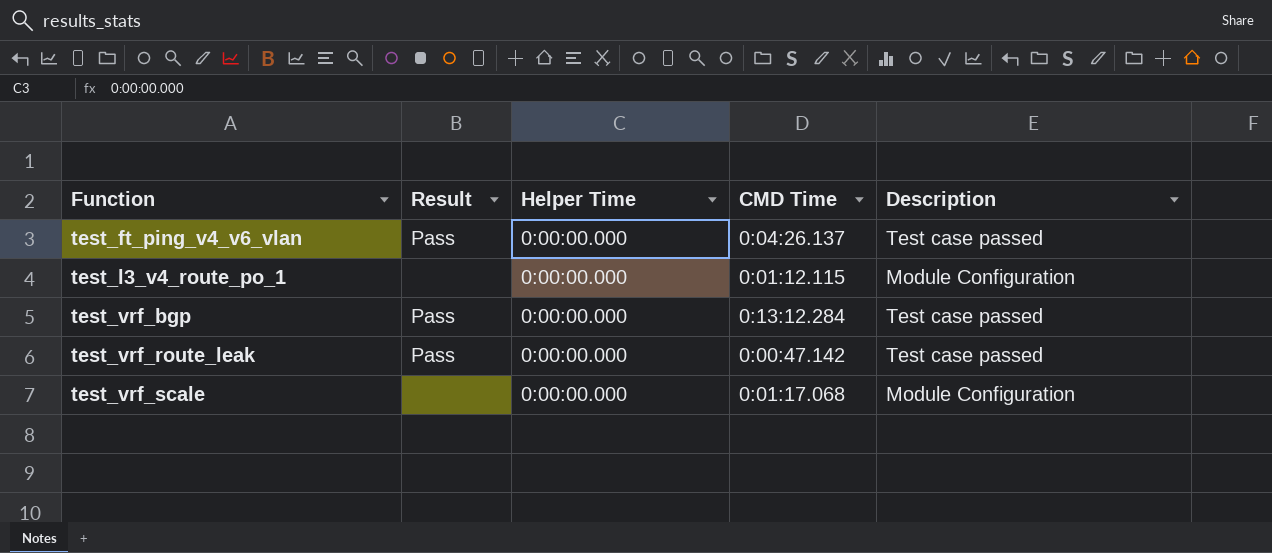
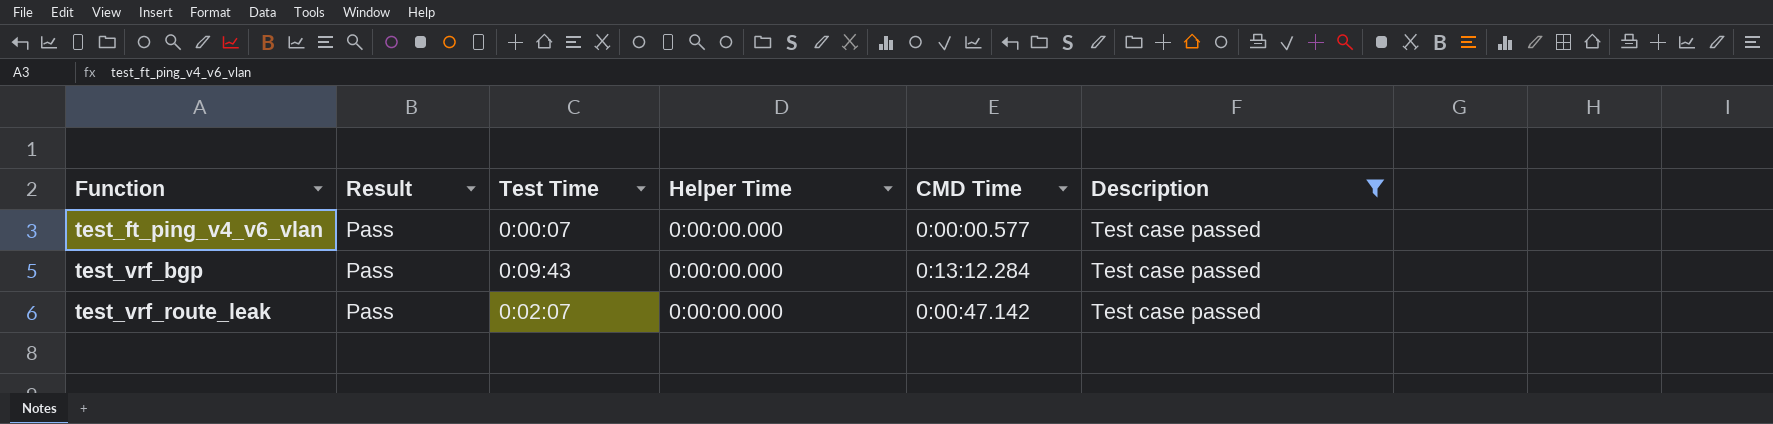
filter: none -> Description = Test case passed
column Test Time | position: none -> 3
test_ft_ping_v4_v6_vlan | CMD Time: 0:04:26.137 -> 0:00:00.577

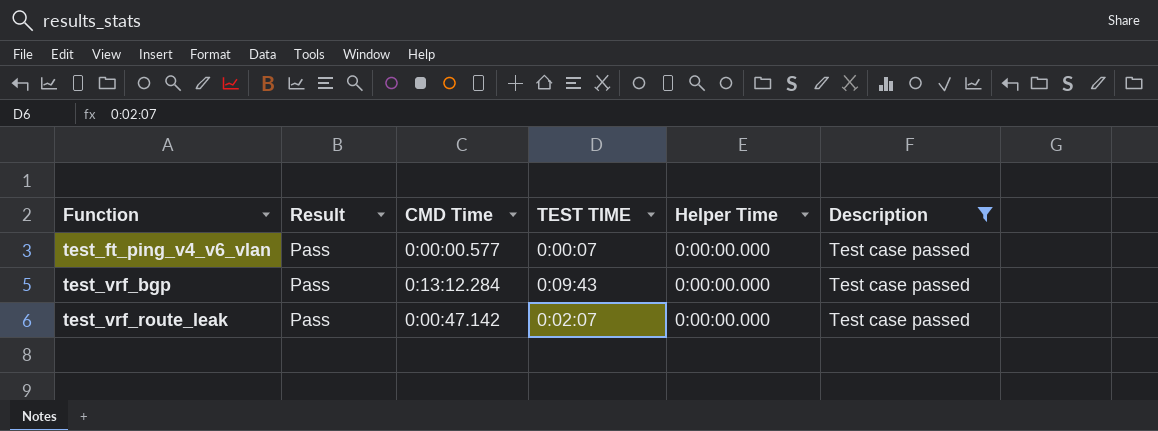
column CMD Time | position: 5 -> 3
column name: Test Time -> TEST TIME

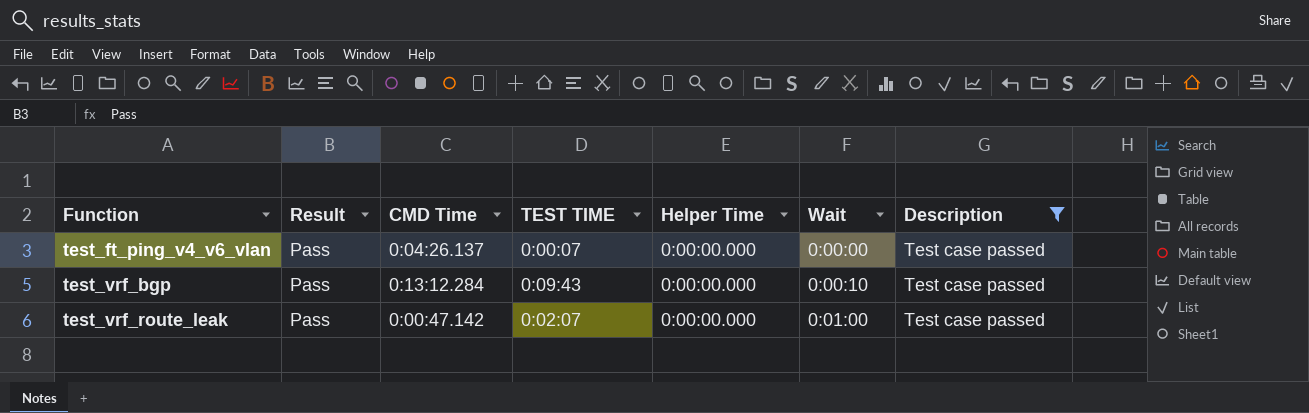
column Wait | position: none -> 6
test_ft_ping_v4_v6_vlan | CMD Time: 0:00:00.577 -> 0:04:26.137

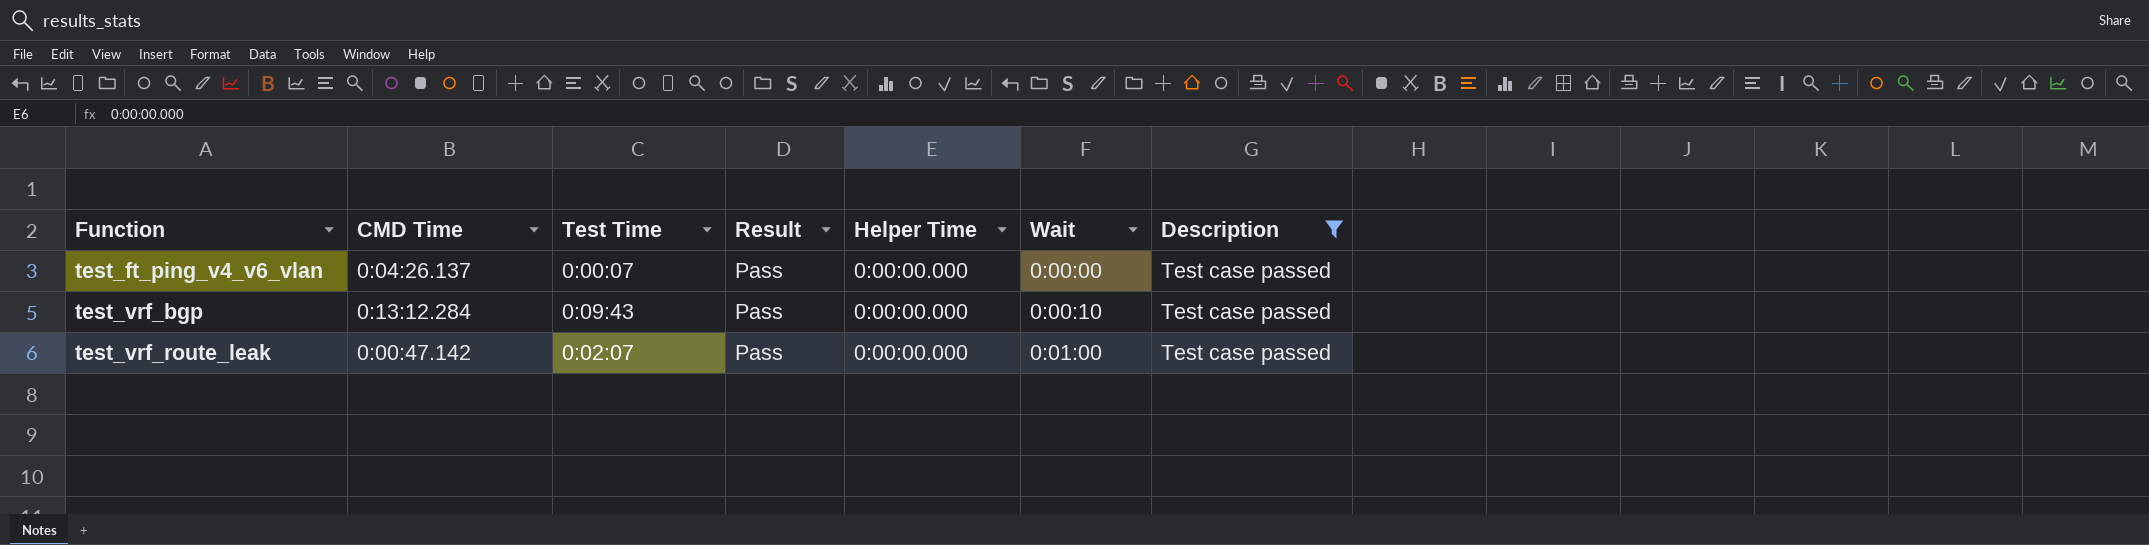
column name: TEST TIME -> Test Time
column Result | position: 2 -> 4

